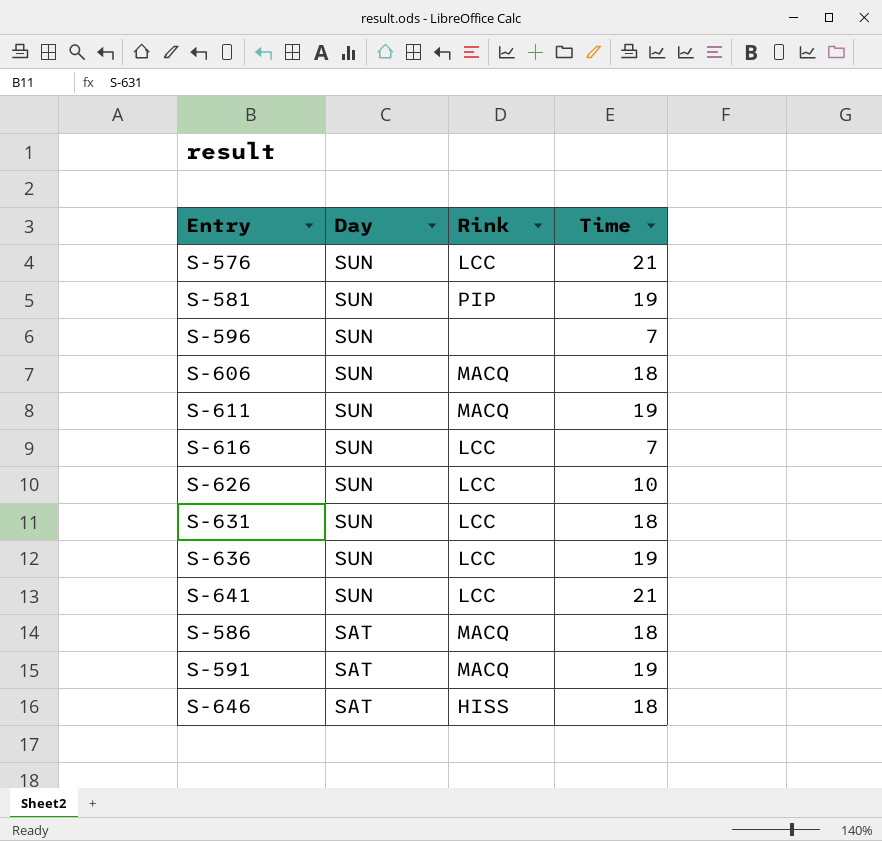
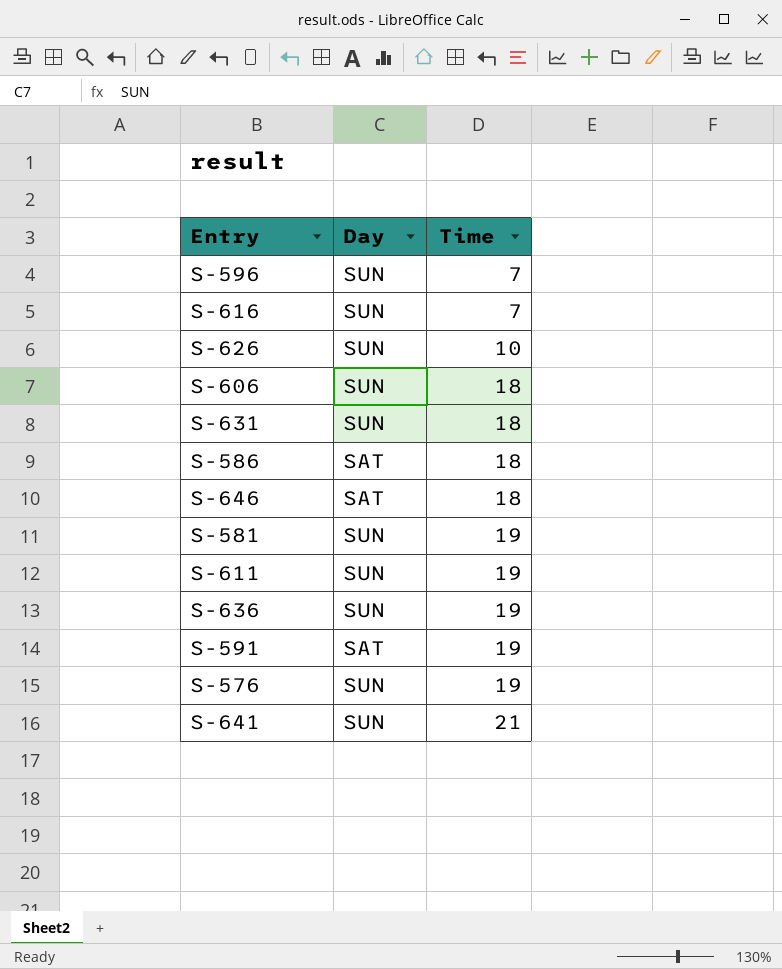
row order: Day descending -> Time ascending
column Rink | position: 3 -> none
S-576 | Time: 21 -> 19

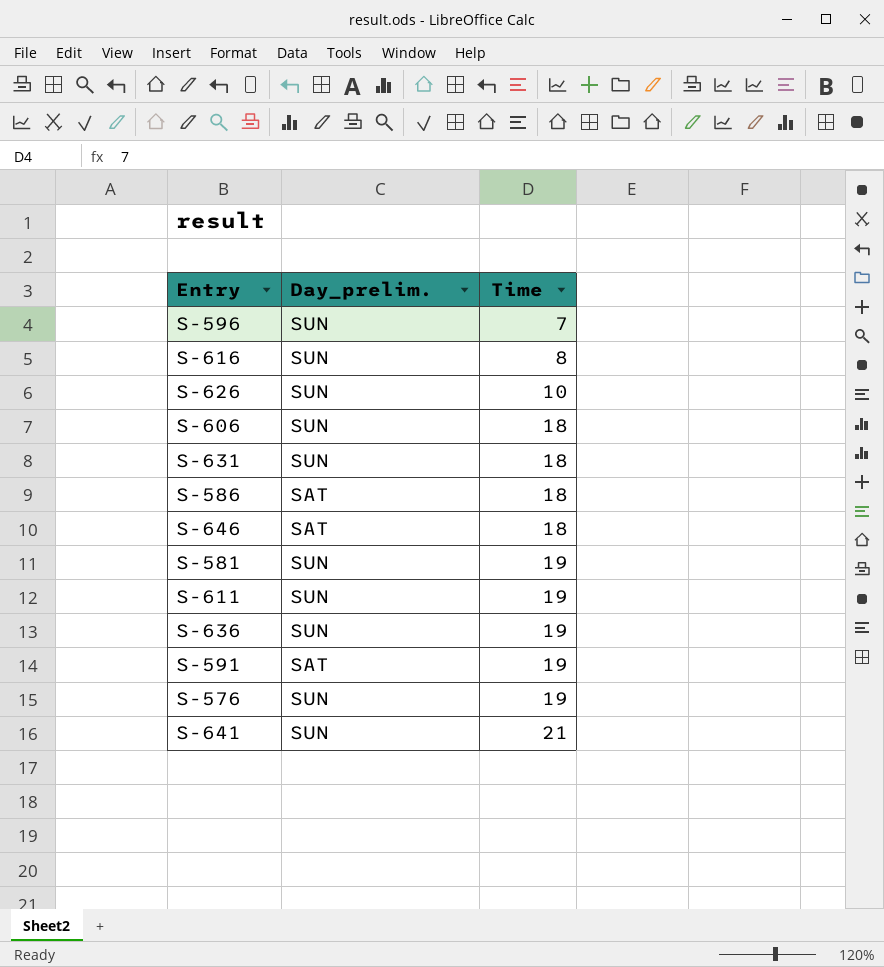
column name: Day -> Day_prelim.
S-616 | Time: 7 -> 8

